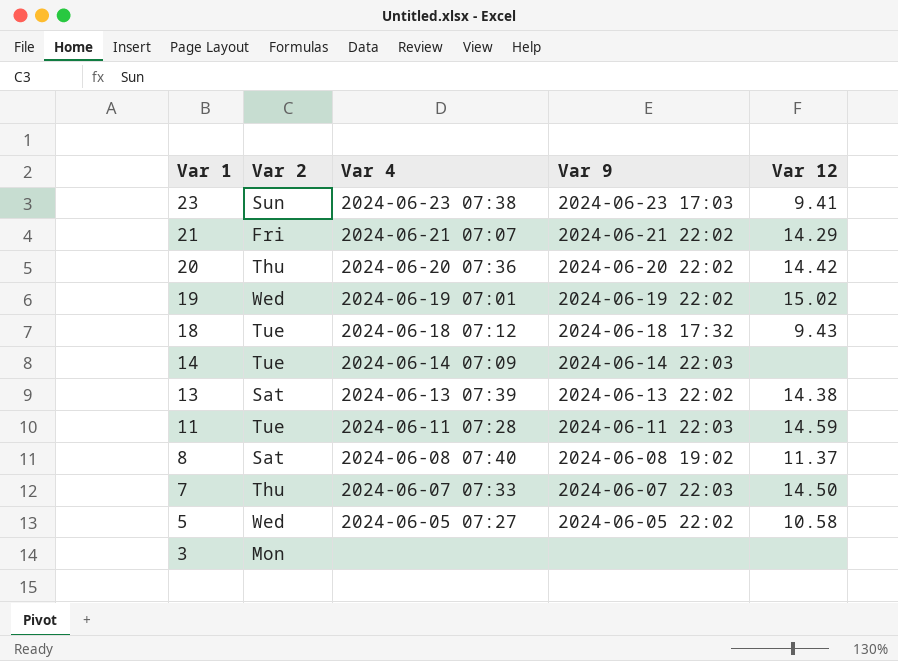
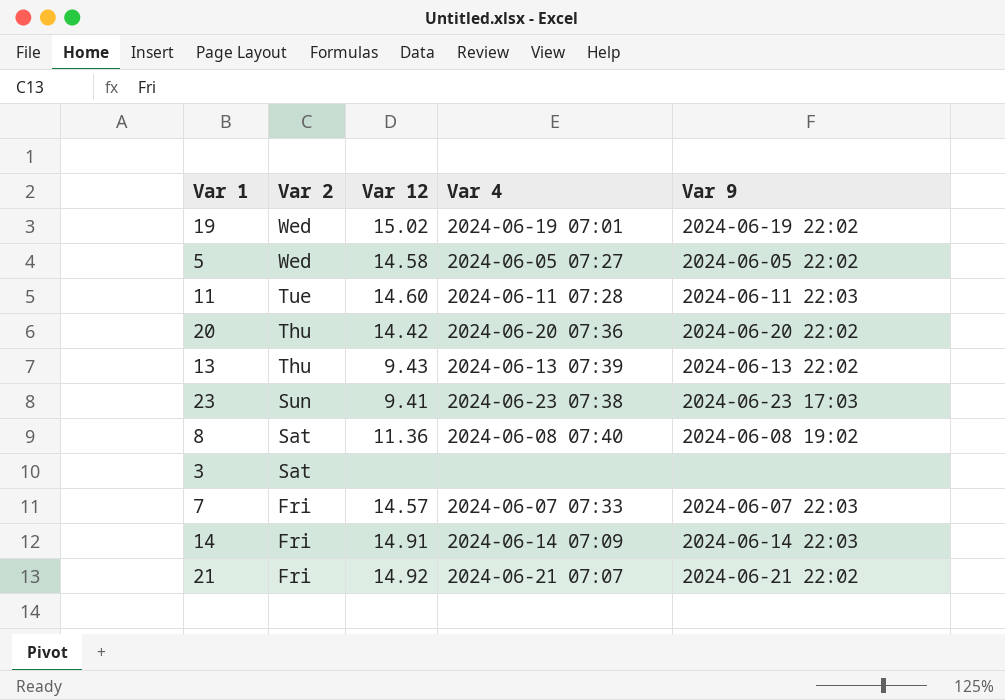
row order: Var 1 descending -> Var 2 descending
column Var 12 | position: 5 -> 3
row 18: Tue | 2024-06-18 07:12 | 2024-06-18 17:32 | 9.43 -> none
5 | Var 12: 10.58 -> 14.58
11 | Var 12: 14.59 -> 14.60
13 | Var 2: Sat -> Thu
13 | Var 12: 14.38 -> 9.43
8 | Var 12: 11.37 -> 11.36
3 | Var 2: Mon -> Sat
7 | Var 2: Thu -> Fri
7 | Var 12: 14.50 -> 14.57
14 | Var 2: Tue -> Fri
14 | Var 12: none -> 14.91
21 | Var 12: 14.29 -> 14.92

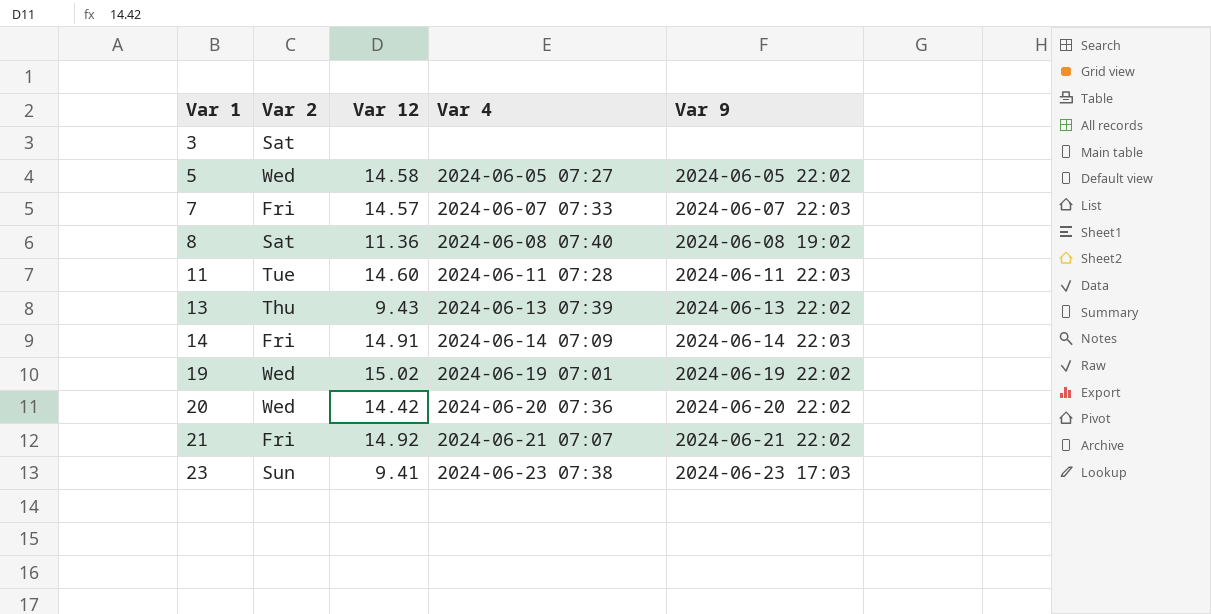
row order: Var 2 descending -> Var 1 ascending
20 | Var 2: Thu -> Wed

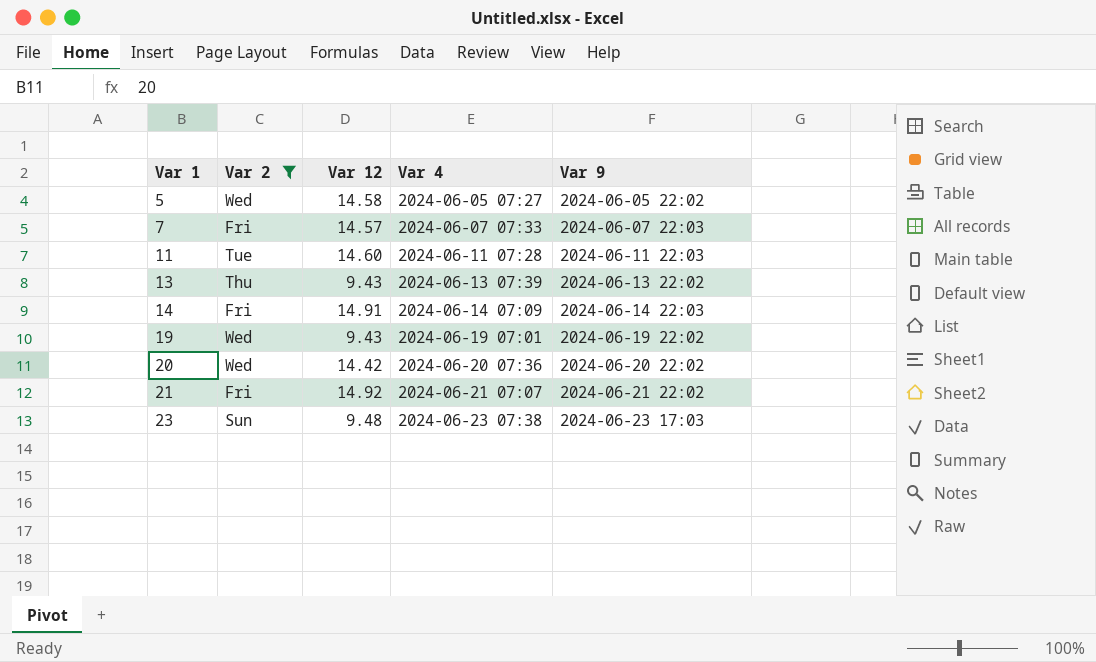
filter: none -> Var 2 != Sat
19 | Var 12: 15.02 -> 9.43
23 | Var 12: 9.41 -> 9.48

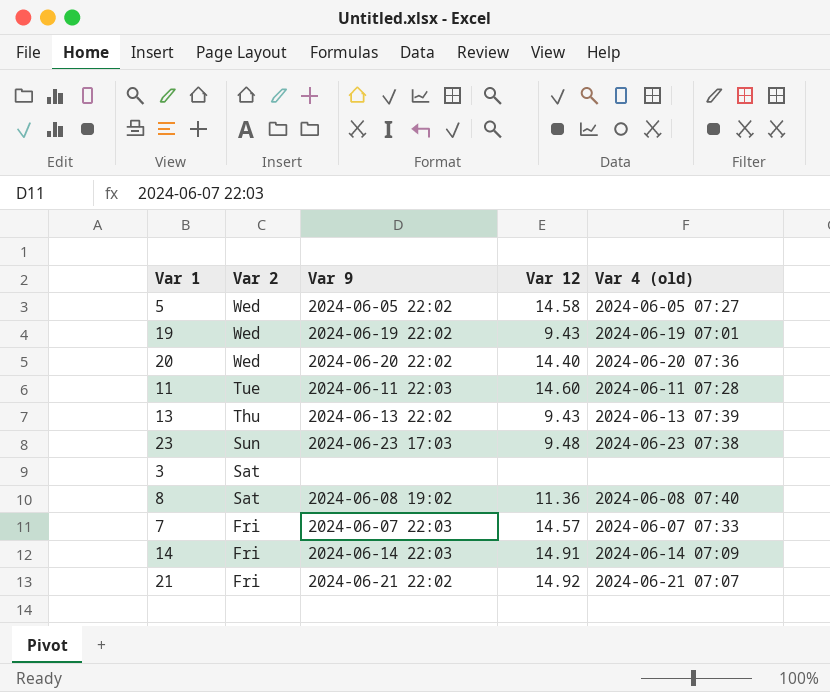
filter: Var 2 != Sat -> none
row order: Var 1 ascending -> Var 2 descending
column Var 9 | position: 5 -> 3
column name: Var 4 -> Var 4 (old)
20 | Var 12: 14.42 -> 14.40

